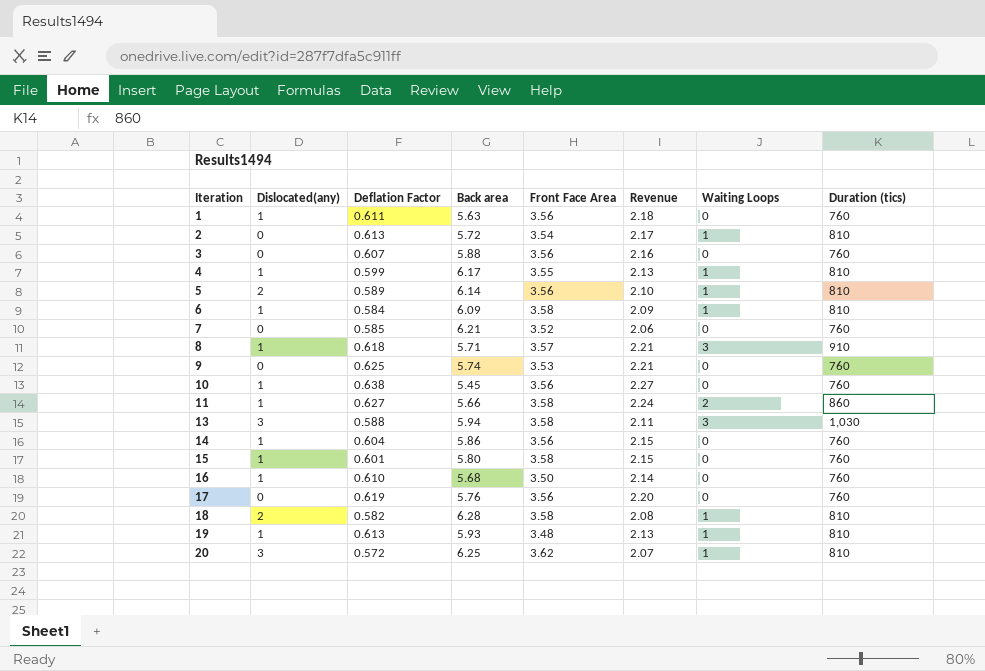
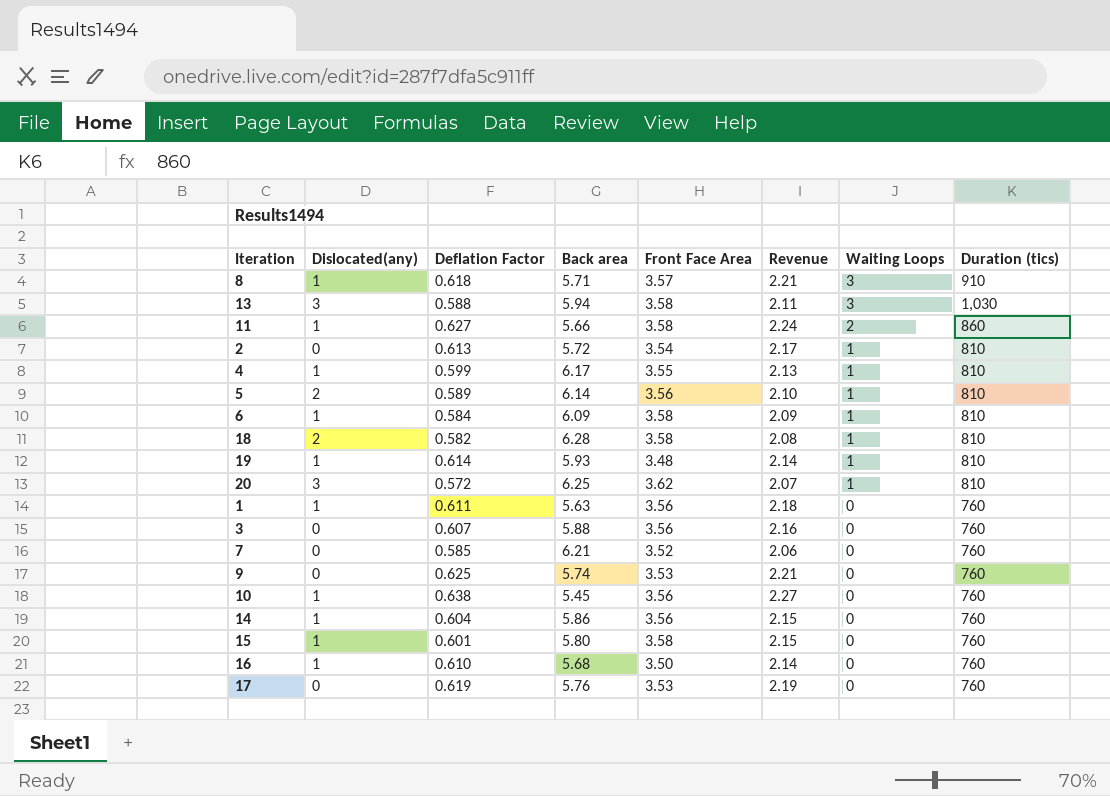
row order: Iteration ascending -> Waiting Loops descending
19 | Deflation Factor: 0.613 -> 0.614
19 | Revenue: 2.13 -> 2.14
17 | Front Face Area: 3.56 -> 3.53
17 | Revenue: 2.20 -> 2.19

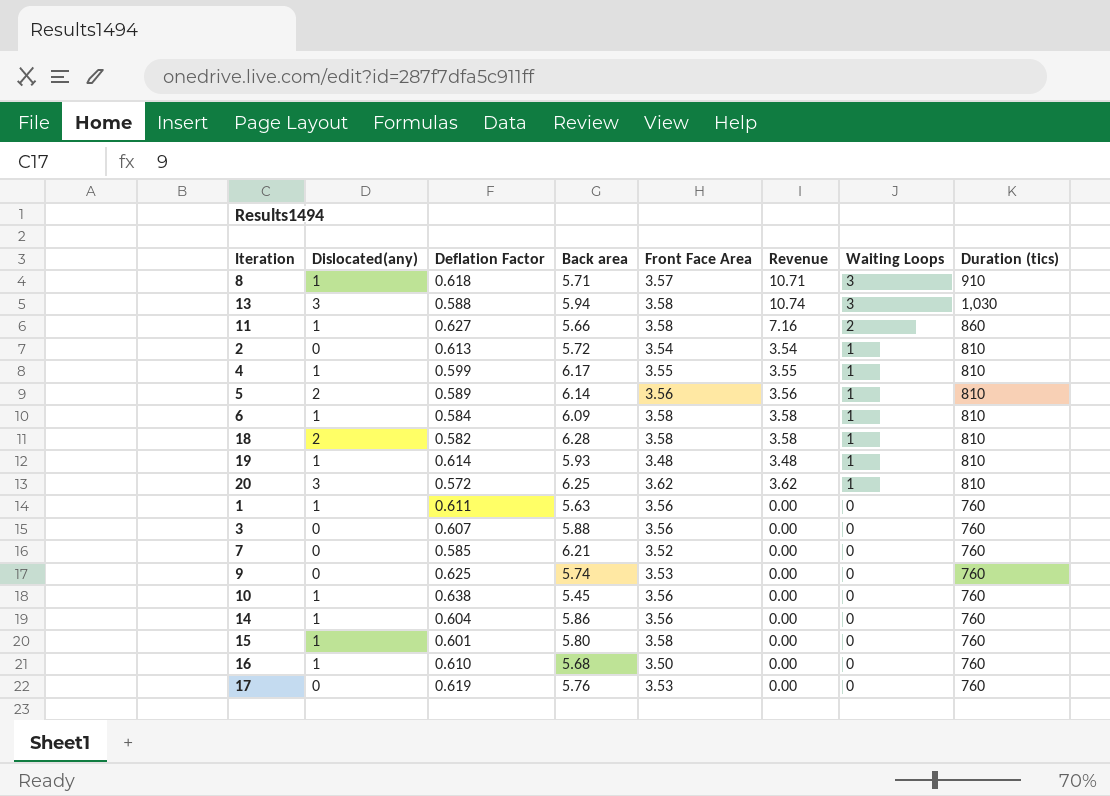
column Revenue | formula: [Deflation Factor] * [Front Face Area] -> [Front Face Area] * [Waiting Loops]

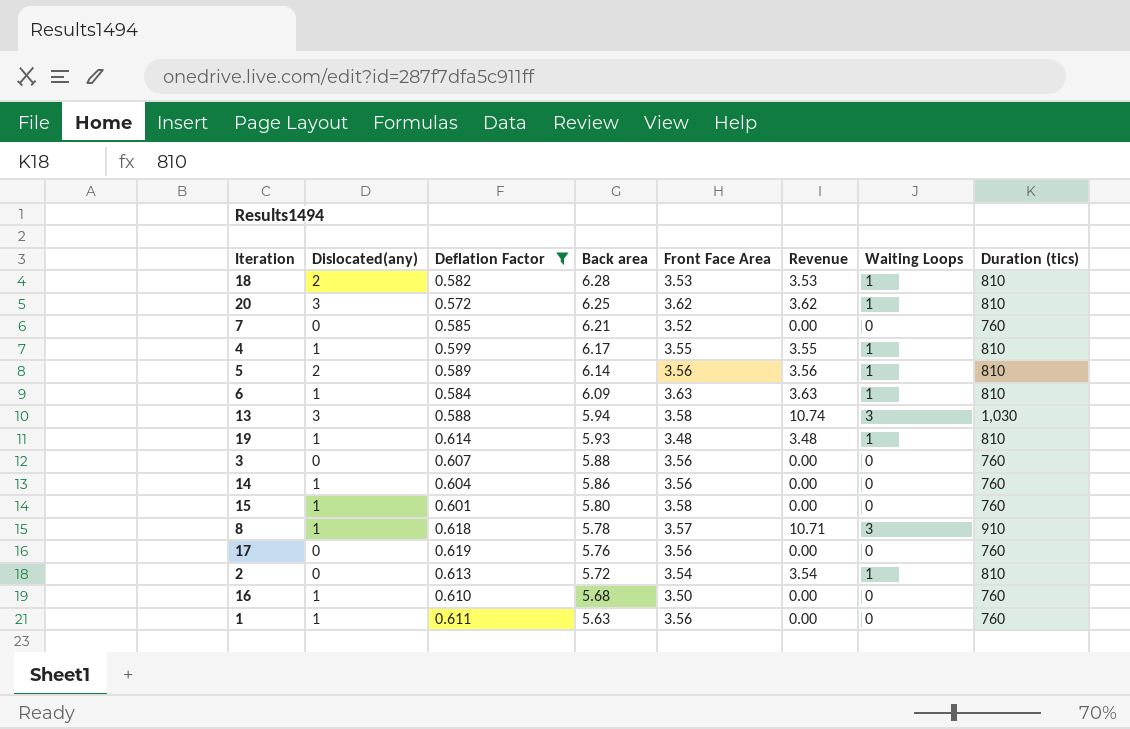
filter: none -> Deflation Factor <= 0.619
row order: Waiting Loops descending -> Back area descending
18 | Front Face Area: 3.58 -> 3.53
18 | Revenue: 3.58 -> 3.53
6 | Front Face Area: 3.58 -> 3.63
6 | Revenue: 3.58 -> 3.63
8 | Back area: 5.71 -> 5.78
17 | Front Face Area: 3.53 -> 3.56

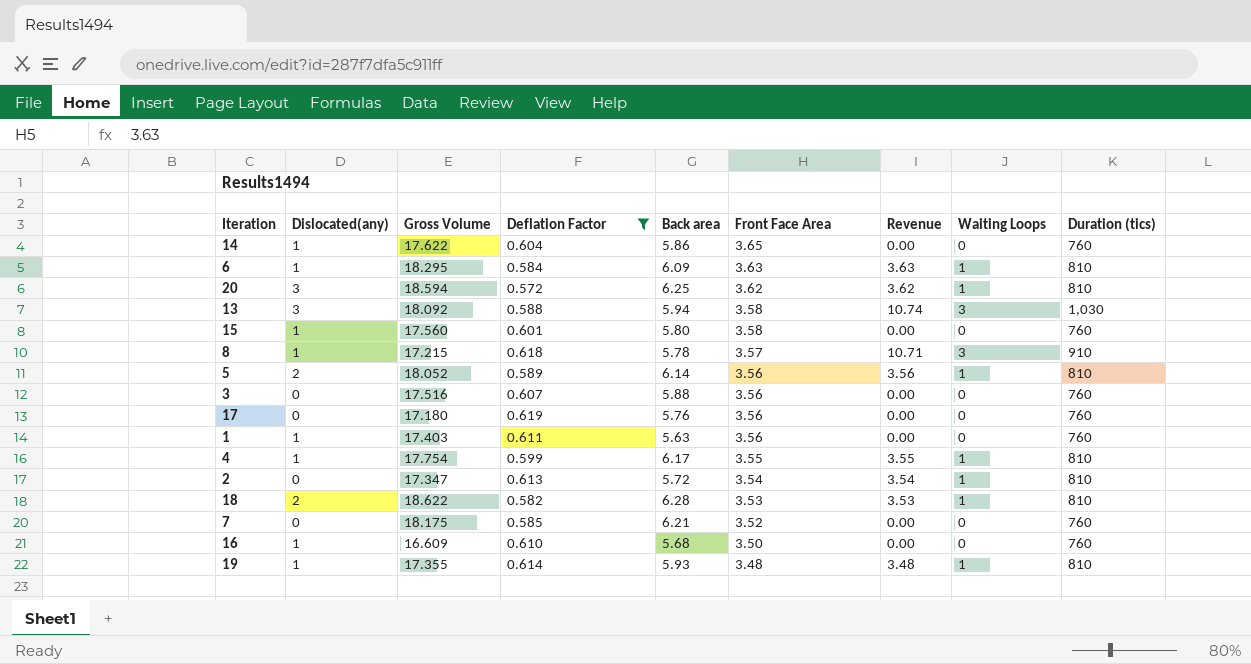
row order: Back area descending -> Front Face Area descending
column Gross Volume | position: none -> 3
14 | Front Face Area: 3.56 -> 3.65

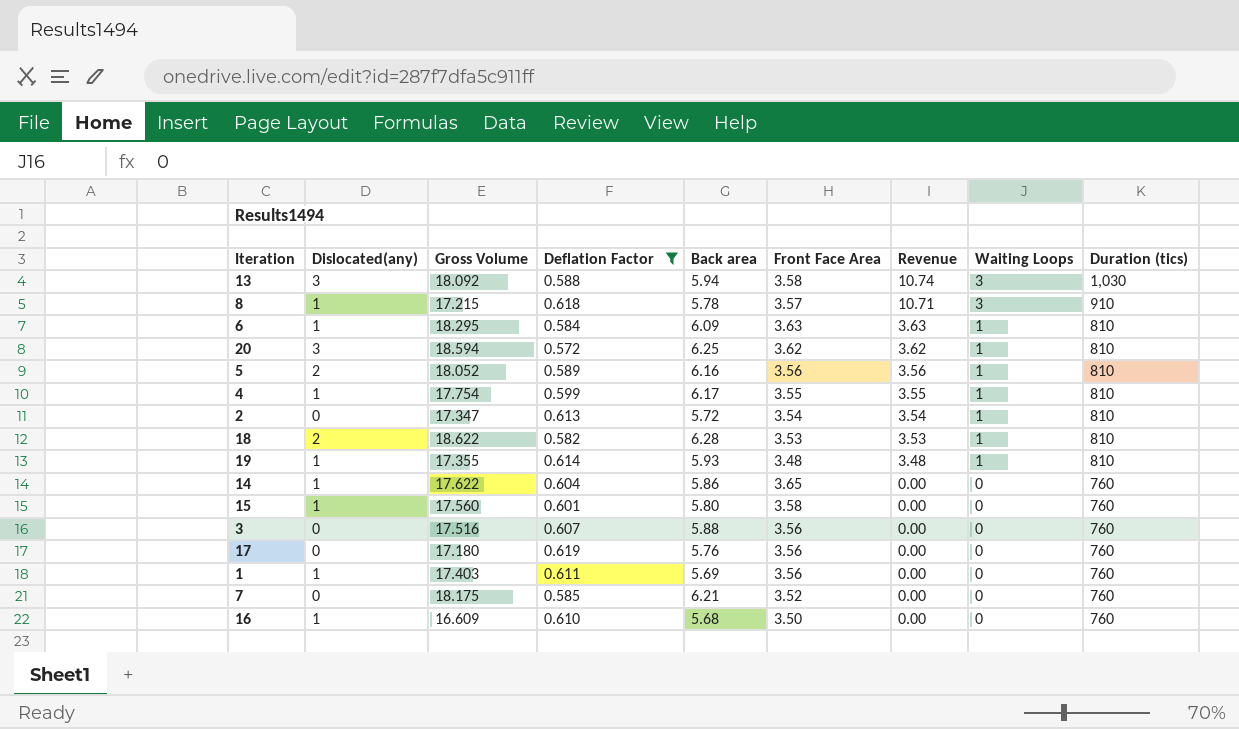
row order: Front Face Area descending -> Revenue descending
5 | Back area: 6.14 -> 6.16
1 | Back area: 5.63 -> 5.69

